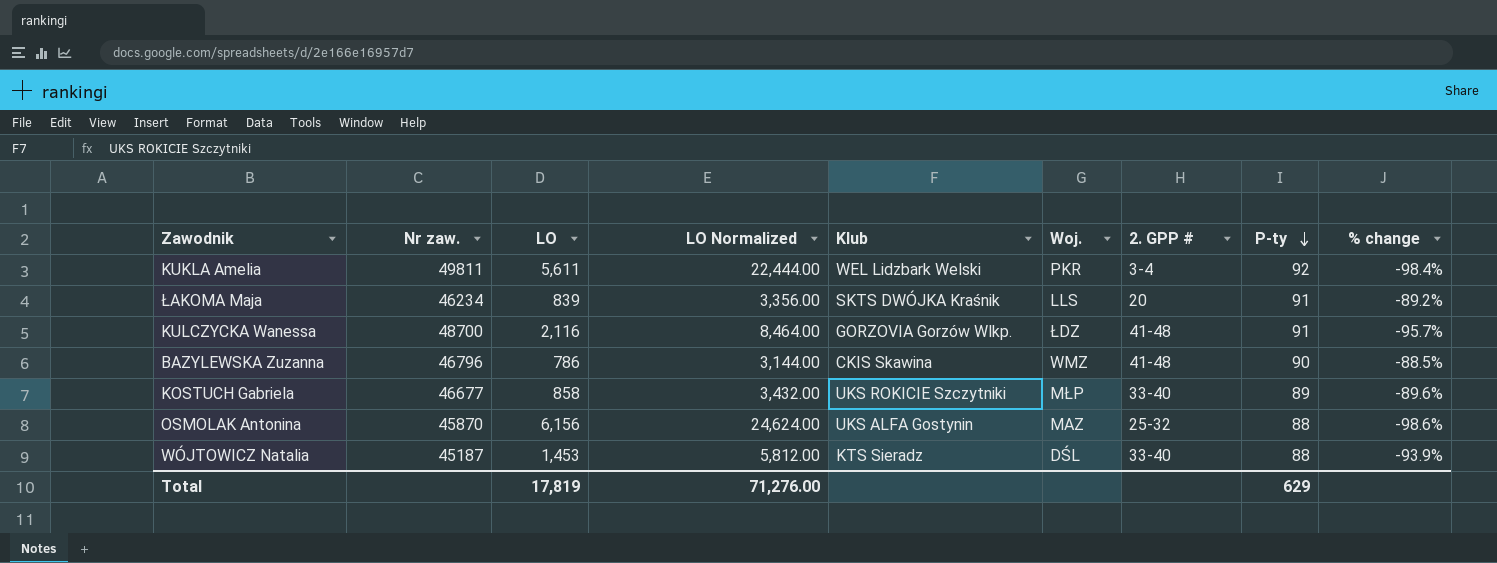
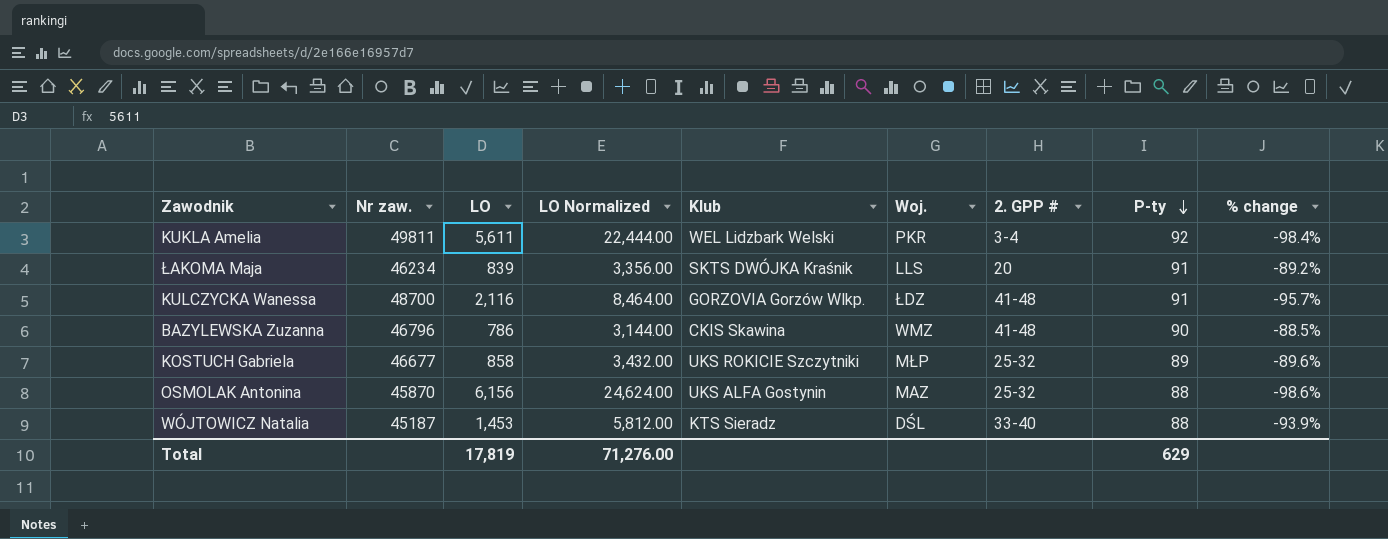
KOSTUCH Gabriela | 2. GPP #: 33-40 -> 25-32

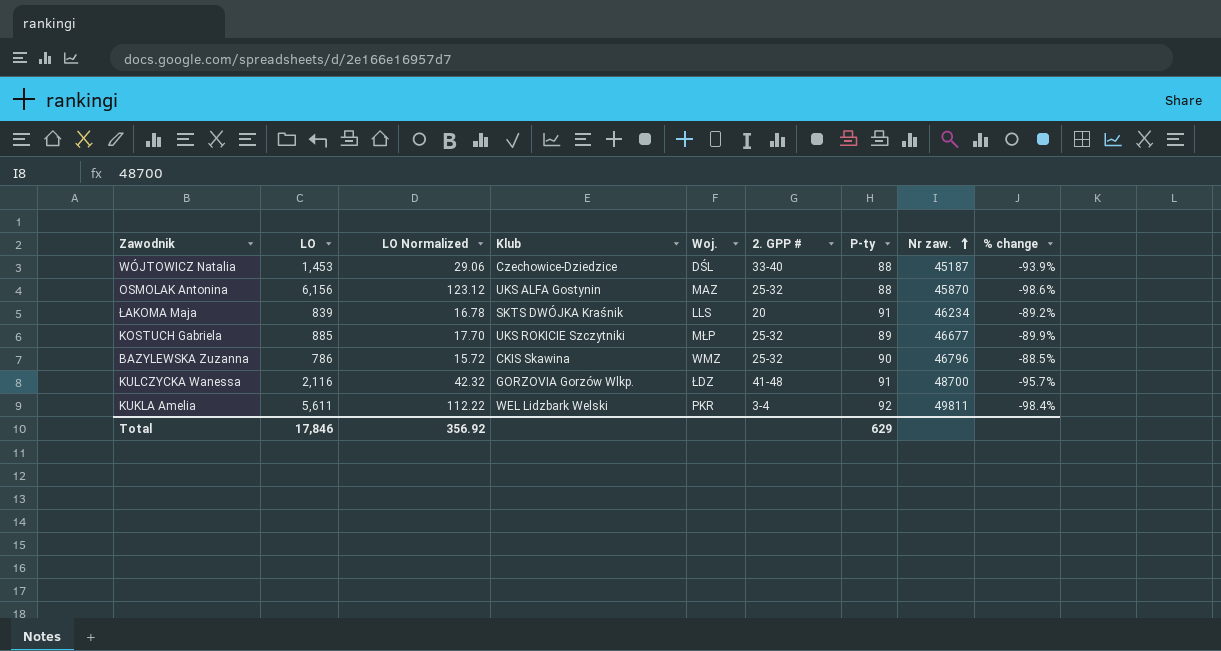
row order: P-ty descending -> Nr zaw. ascending
column LO Normalized | formula: [LO] * 4 -> [LO] * 0.02
column Nr zaw. | position: 2 -> 8
WÓJTOWICZ Natalia | Klub: KTS Sieradz -> Czechowice-Dziedzice
KOSTUCH Gabriela | LO: 858 -> 885
KOSTUCH Gabriela | % change: -89.6% -> -89.9%
BAZYLEWSKA Zuzanna | 2. GPP #: 41-48 -> 25-32
Total | LO: 17,819 -> 17,846
Total | LO Normalized: 71,276.00 -> 356.92

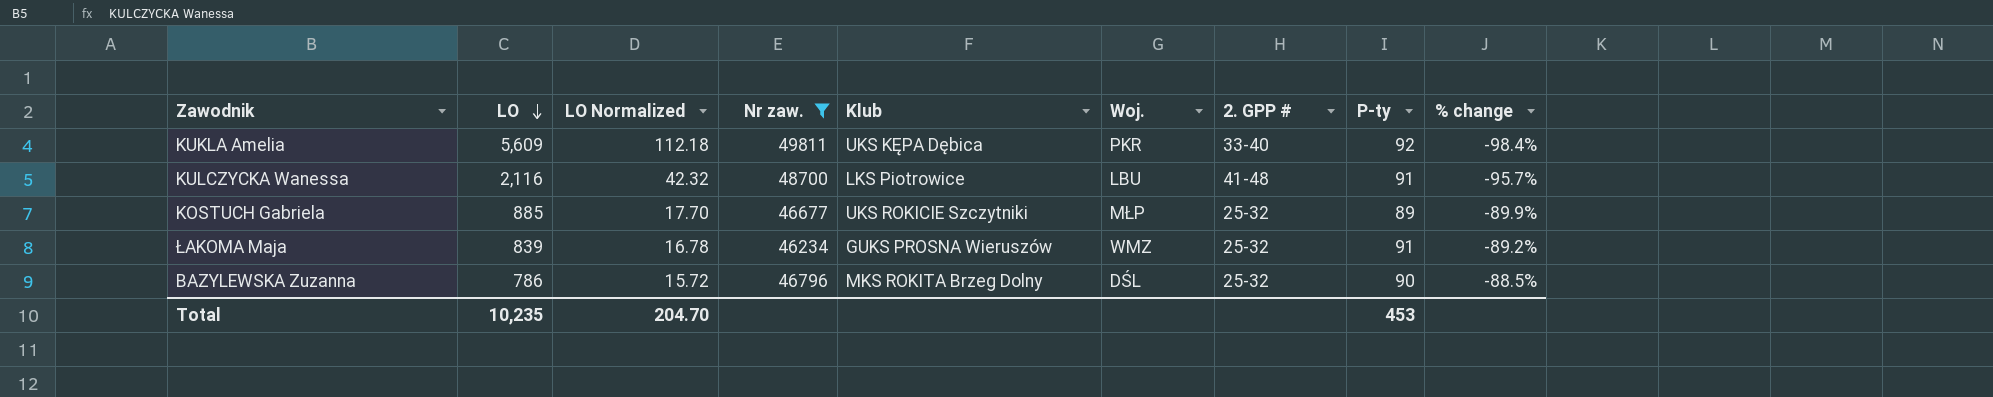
filter: none -> Nr zaw. >= 46234
row order: Nr zaw. ascending -> LO descending
column Nr zaw. | position: 8 -> 4
KUKLA Amelia | LO: 5,611 -> 5,609
KUKLA Amelia | LO Normalized: 112.22 -> 112.18
KUKLA Amelia | Klub: WEL Lidzbark Welski -> UKS KĘPA Dębica
KUKLA Amelia | 2. GPP #: 3-4 -> 33-40
KULCZYCKA Wanessa | Klub: GORZOVIA Gorzów Wlkp. -> LKS Piotrowice
KULCZYCKA Wanessa | Woj.: ŁDZ -> LBU
ŁAKOMA Maja | Klub: SKTS DWÓJKA Kraśnik -> GUKS PROSNA Wieruszów
ŁAKOMA Maja | Woj.: LLS -> WMZ
ŁAKOMA Maja | 2. GPP #: 20 -> 25-32
BAZYLEWSKA Zuzanna | Klub: CKIS Skawina -> MKS ROKITA Brzeg Dolny
BAZYLEWSKA Zuzanna | Woj.: WMZ -> DŚL
Total | LO: 17,846 -> 10,235
Total | LO Normalized: 356.92 -> 204.70
Total | P-ty: 629 -> 453

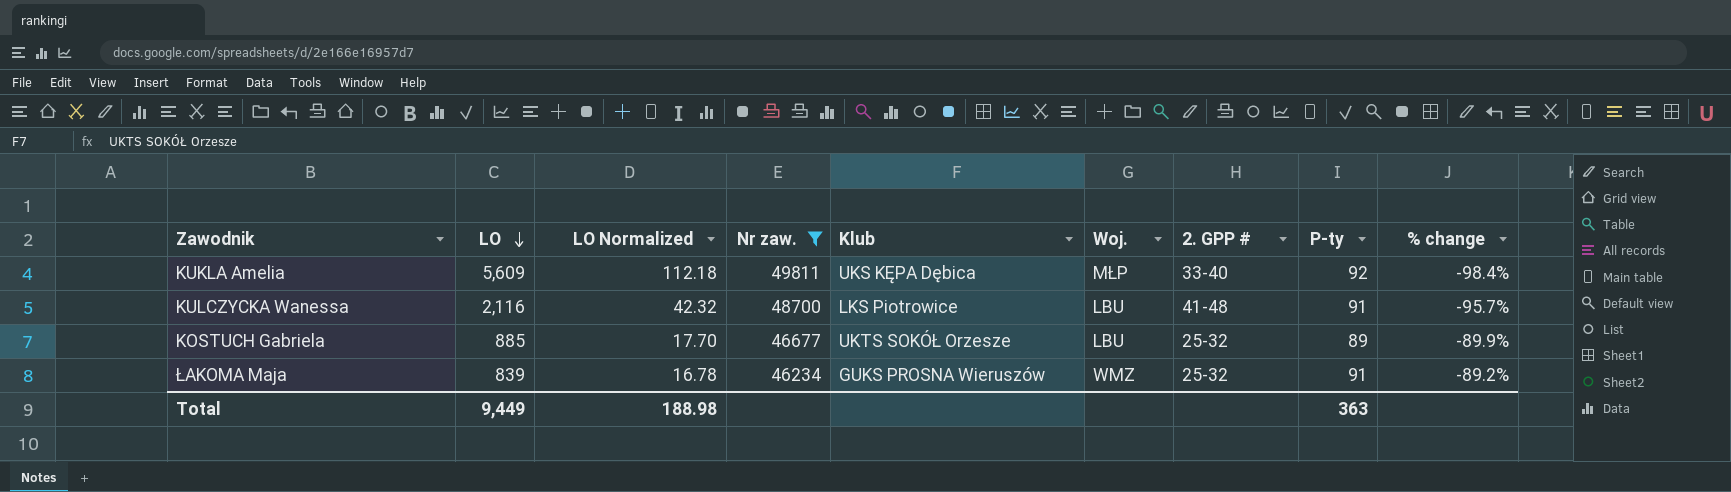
row BAZYLEWSKA Zuzanna: 786 | 15.72 | 46796 | MKS ROKITA Brzeg Dolny | DŚL | 25-32 | 90 | -88.5% -> none
KUKLA Amelia | Woj.: PKR -> MŁP
KOSTUCH Gabriela | Klub: UKS ROKICIE Szczytniki -> UKTS SOKÓŁ Orzesze
KOSTUCH Gabriela | Woj.: MŁP -> LBU
Total | LO: 10,235 -> 9,449
Total | LO Normalized: 204.70 -> 188.98
Total | P-ty: 453 -> 363

